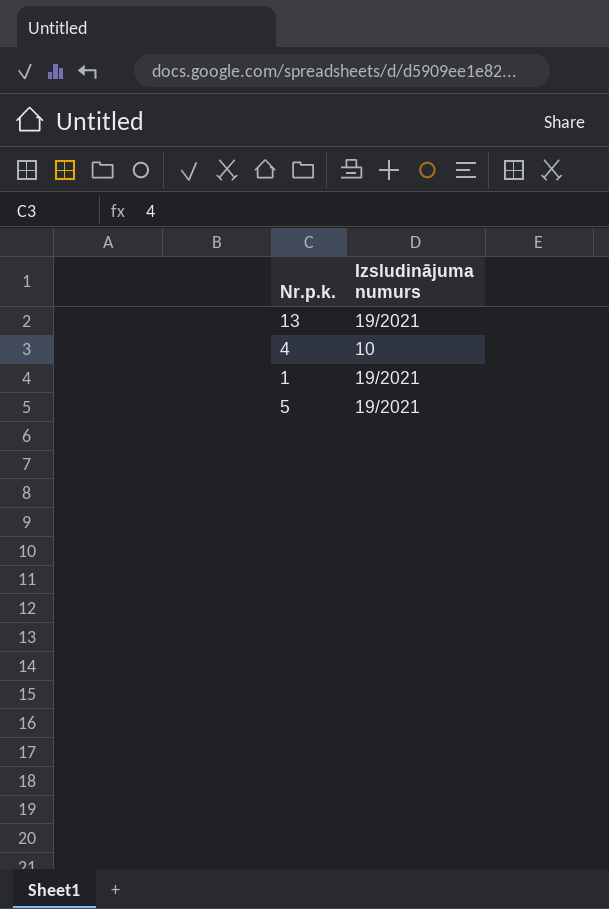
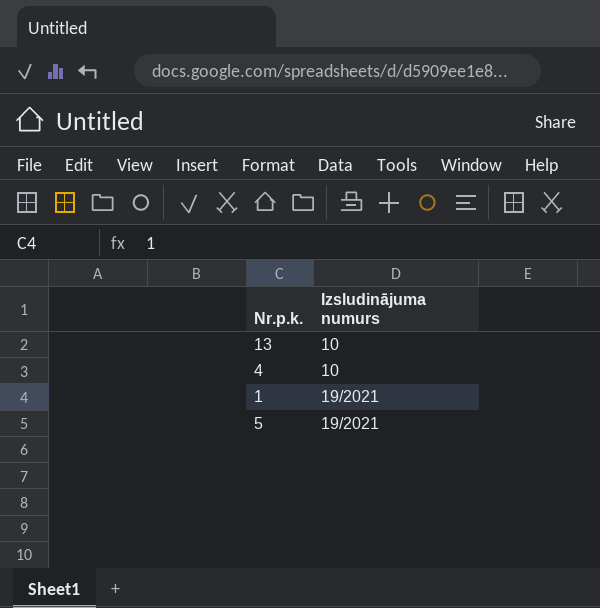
13 | Izsludinājuma numurs: 19/2021 -> 10

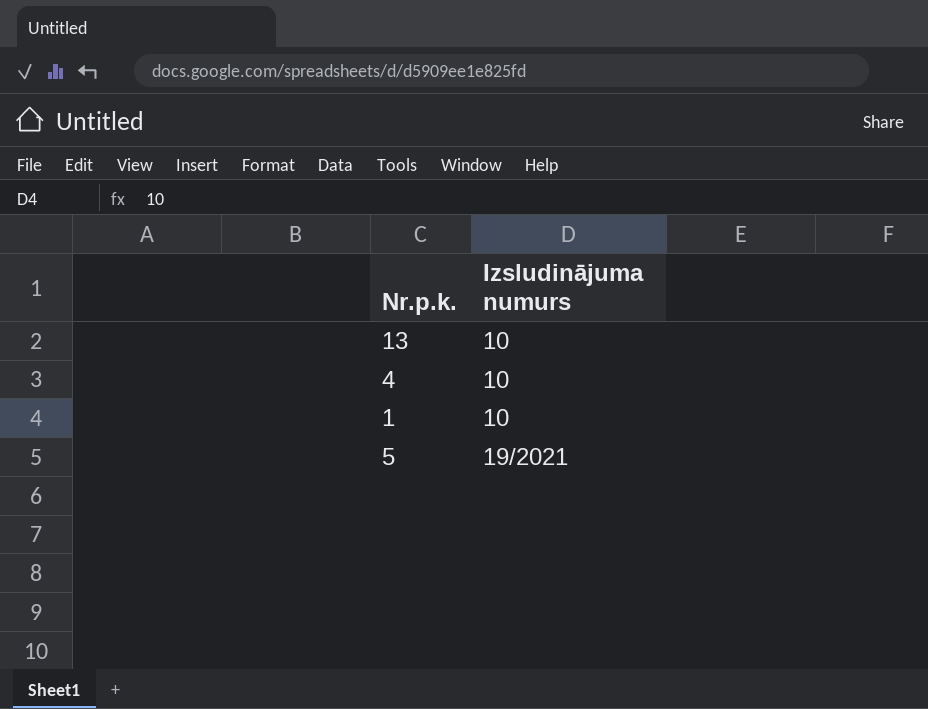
1 | Izsludinājuma numurs: 19/2021 -> 10

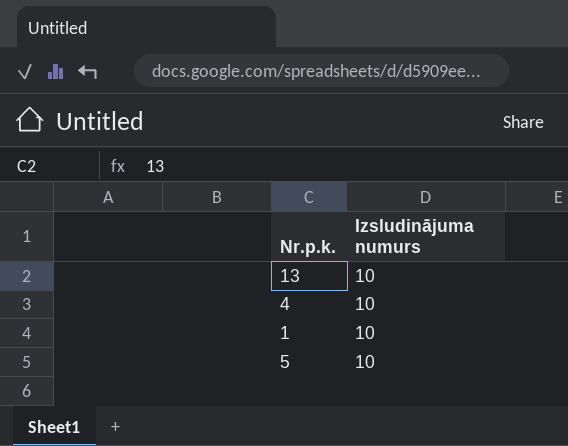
5 | Izsludinājuma numurs: 19/2021 -> 10

